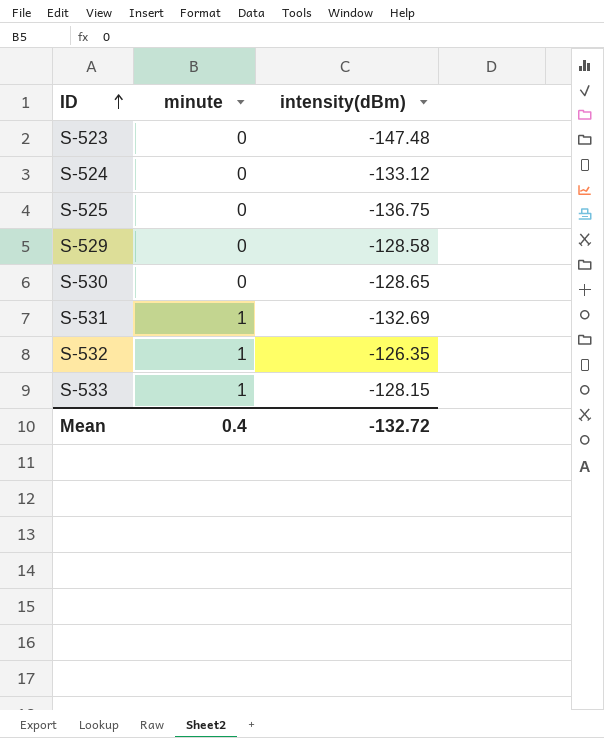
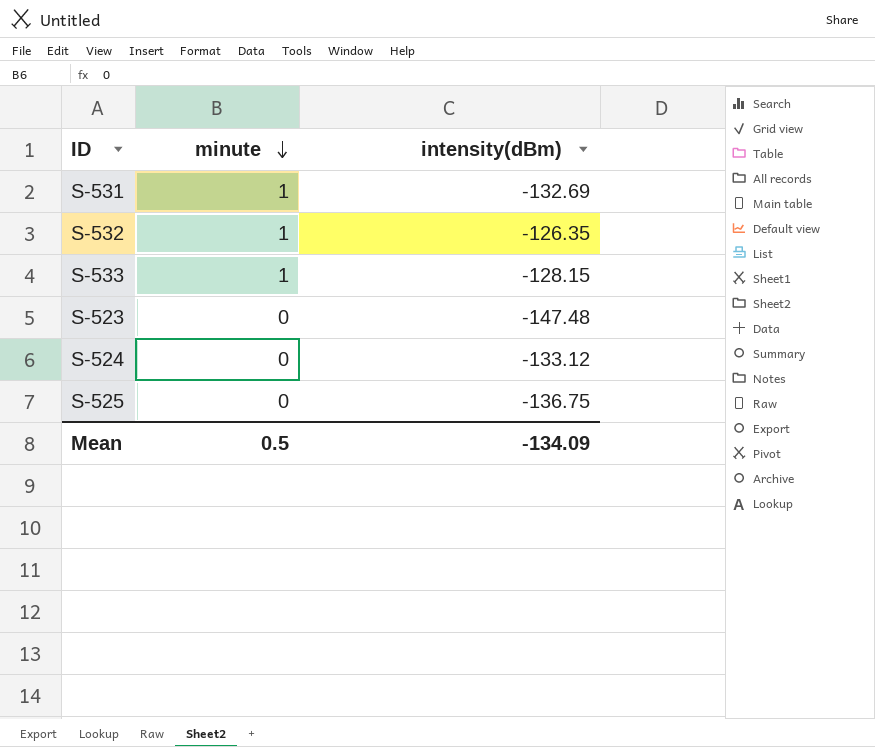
row order: ID ascending -> minute descending
row S-529: 0 | -128.58 -> none
row S-530: 0 | -128.65 -> none
Mean | minute: 0.4 -> 0.5
Mean | intensity(dBm): -132.72 -> -134.09

